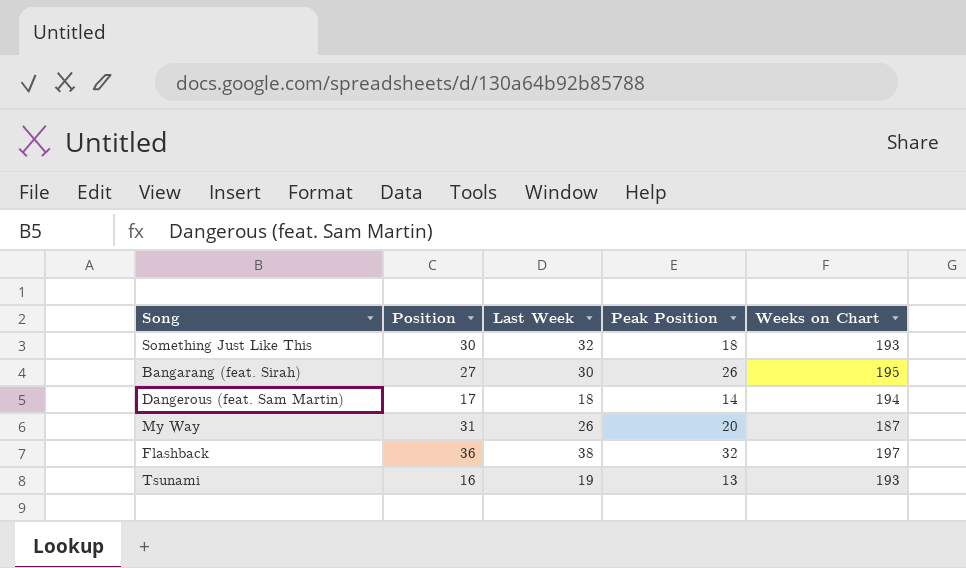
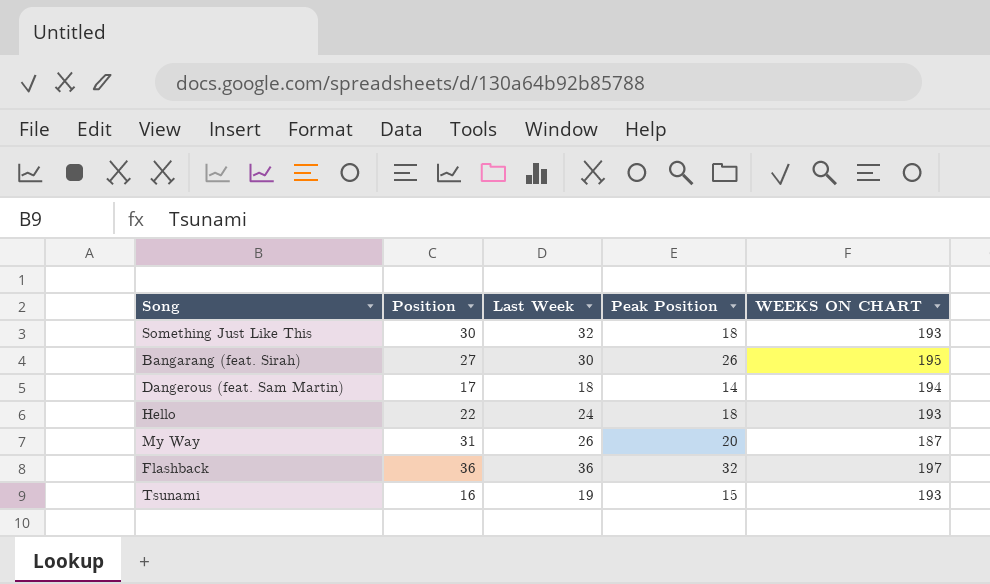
column name: Weeks on Chart -> WEEKS ON CHART
row Hello: none -> 22 | 24 | 18 | 193
Flashback | Last Week: 38 -> 36
Tsunami | Peak Position: 13 -> 15

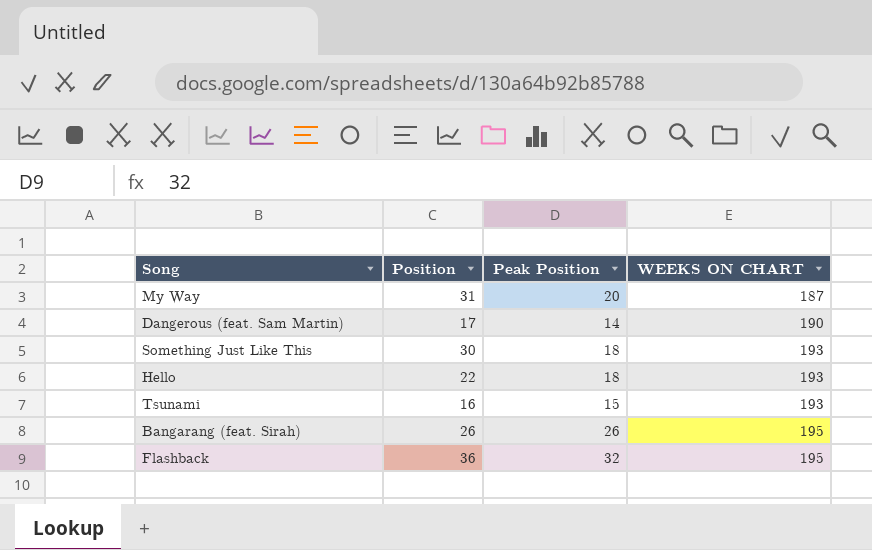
row order: none -> WEEKS ON CHART ascending
column Last Week | position: 3 -> none
Dangerous (feat. Sam Martin) | WEEKS ON CHART: 194 -> 190
Bangarang (feat. Sirah) | Position: 27 -> 26
Flashback | WEEKS ON CHART: 197 -> 195

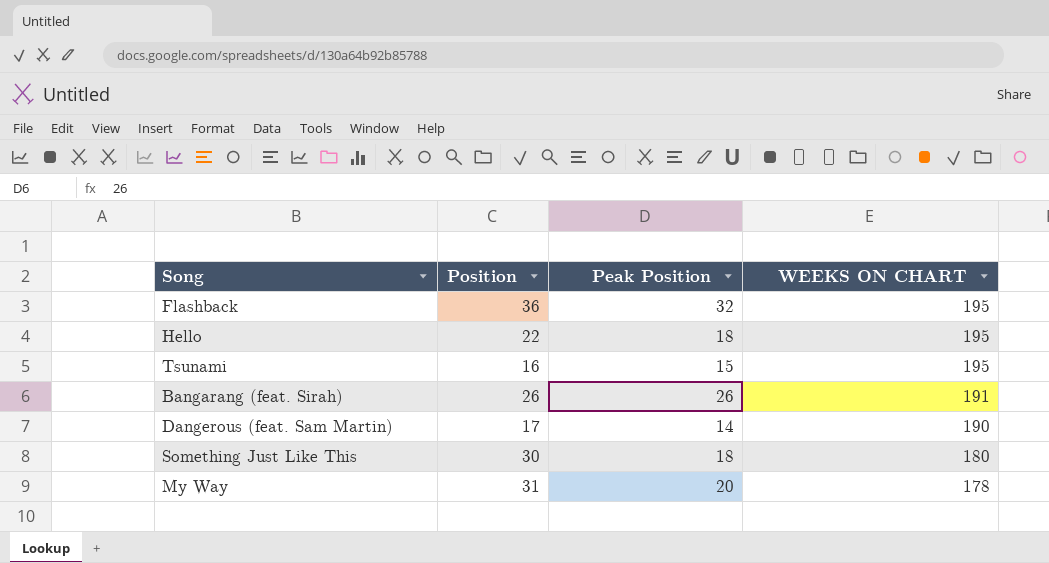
row order: WEEKS ON CHART ascending -> WEEKS ON CHART descending
Hello | WEEKS ON CHART: 193 -> 195
Tsunami | WEEKS ON CHART: 193 -> 195
Bangarang (feat. Sirah) | WEEKS ON CHART: 195 -> 191
Something Just Like This | WEEKS ON CHART: 193 -> 180
My Way | WEEKS ON CHART: 187 -> 178

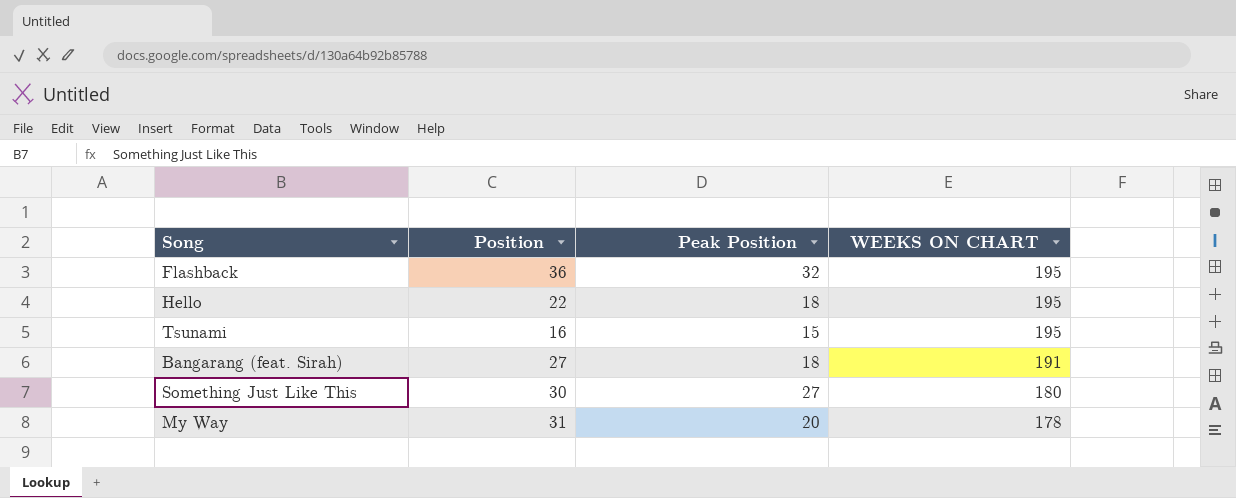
row Dangerous (feat. Sam Martin): 17 | 14 | 190 -> none
Bangarang (feat. Sirah) | Position: 26 -> 27
Bangarang (feat. Sirah) | Peak Position: 26 -> 18
Something Just Like This | Peak Position: 18 -> 27

